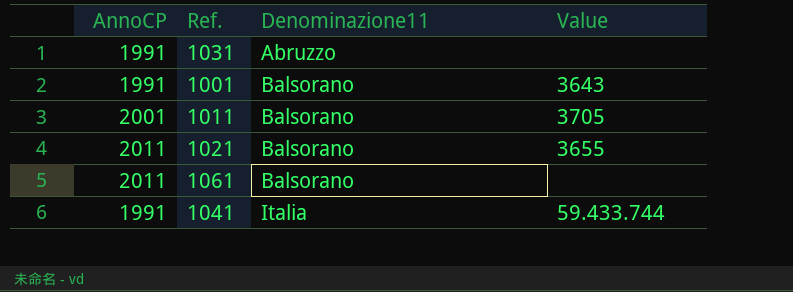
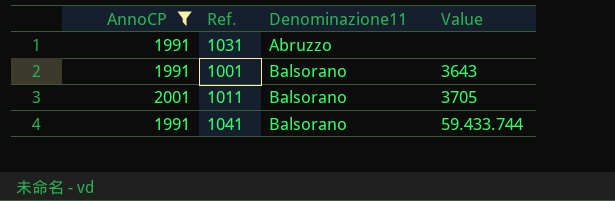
filter: none -> AnnoCP != 2011
1041 | Denominazione11: Italia -> Balsorano

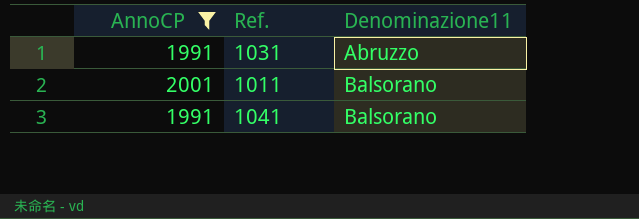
column Value | position: 4 -> none
row 1001: 1991 | Balsorano | 3643 -> none

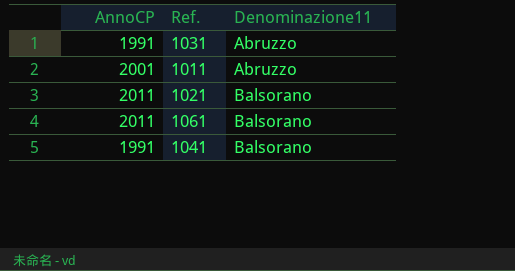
filter: AnnoCP != 2011 -> none
1011 | Denominazione11: Balsorano -> Abruzzo

